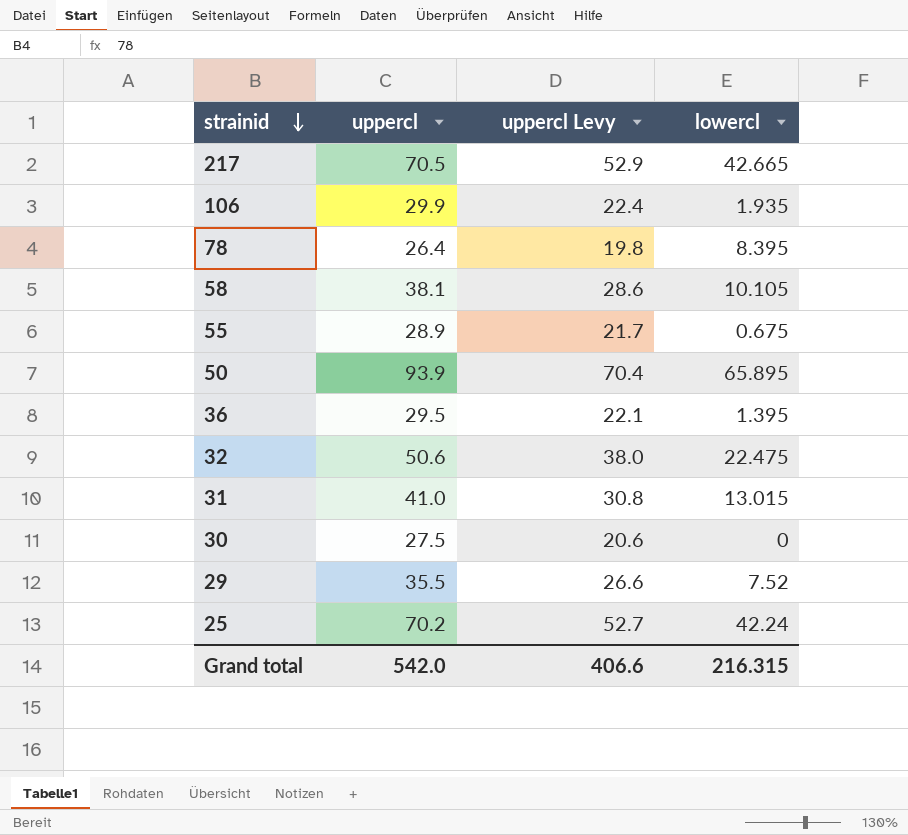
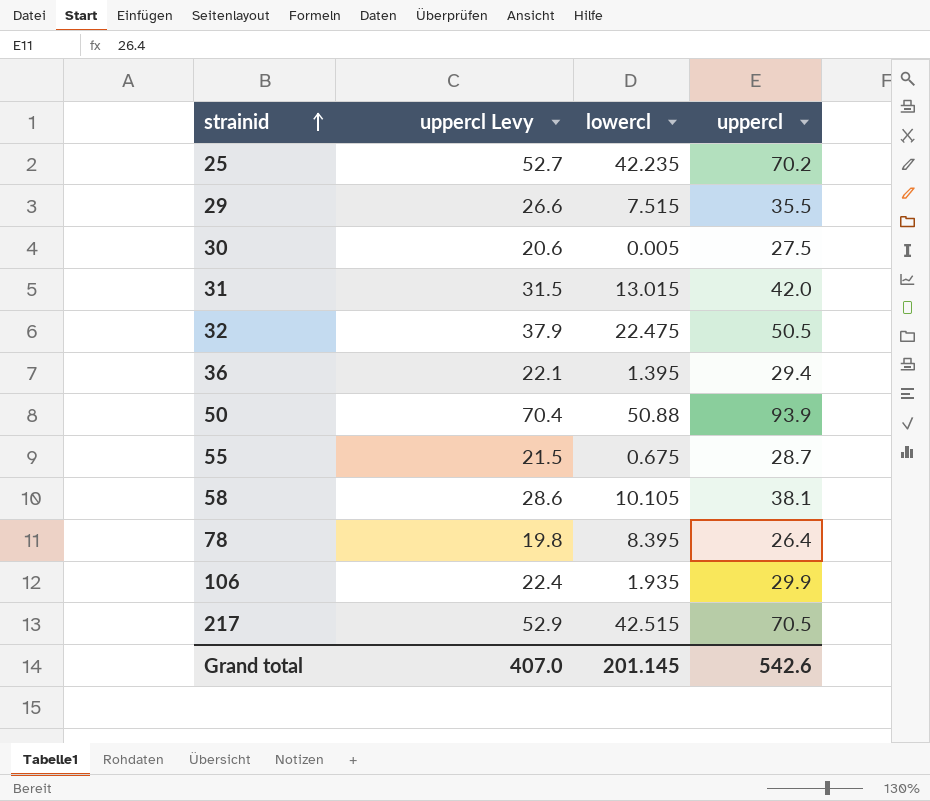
row order: strainid descending -> strainid ascending
column uppercl | position: 2 -> 4
25 | lowercl: 42.24 -> 42.235
29 | lowercl: 7.52 -> 7.515
30 | lowercl: 0 -> 0.005
31 | uppercl Levy: 30.8 -> 31.5
31 | uppercl: 41.0 -> 42.0
32 | uppercl Levy: 38.0 -> 37.9
32 | uppercl: 50.6 -> 50.5
36 | uppercl: 29.5 -> 29.4
50 | lowercl: 65.895 -> 50.88
55 | uppercl Levy: 21.7 -> 21.5
55 | uppercl: 28.9 -> 28.7
217 | lowercl: 42.665 -> 42.515
Grand total | uppercl Levy: 406.6 -> 407.0
Grand total | lowercl: 216.315 -> 201.145
Grand total | uppercl: 542.0 -> 542.6

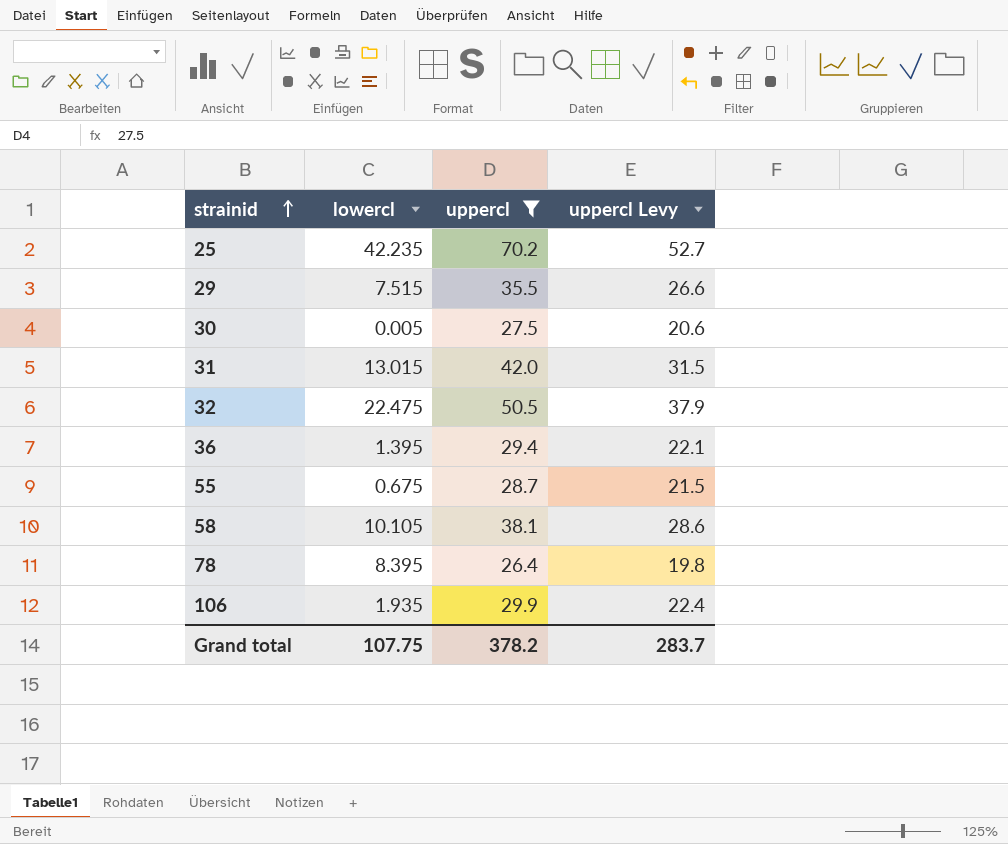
filter: none -> uppercl <= 70.2
column uppercl Levy | position: 2 -> 4
Grand total | lowercl: 201.145 -> 107.75
Grand total | uppercl: 542.6 -> 378.2
Grand total | uppercl Levy: 407.0 -> 283.7

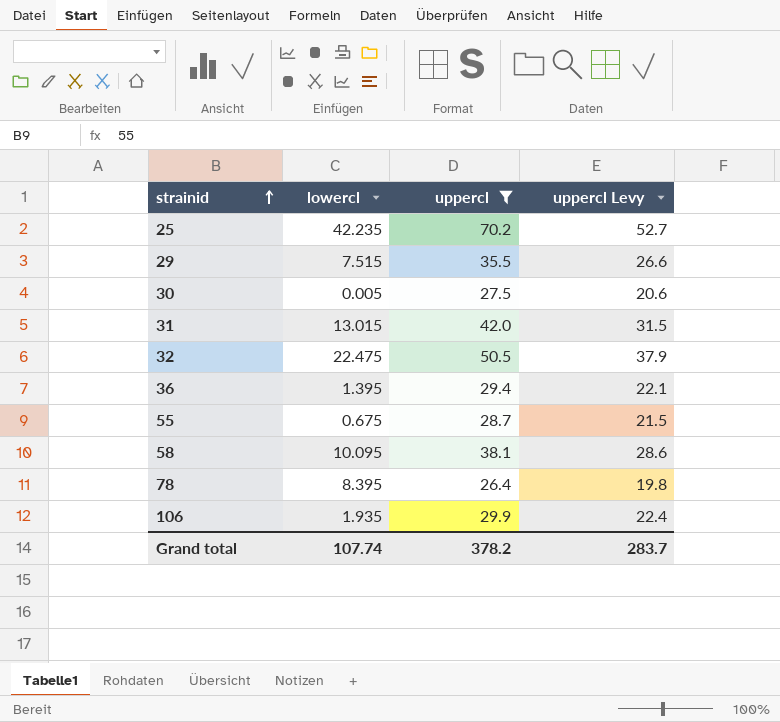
58 | lowercl: 10.105 -> 10.095
Grand total | lowercl: 107.75 -> 107.74

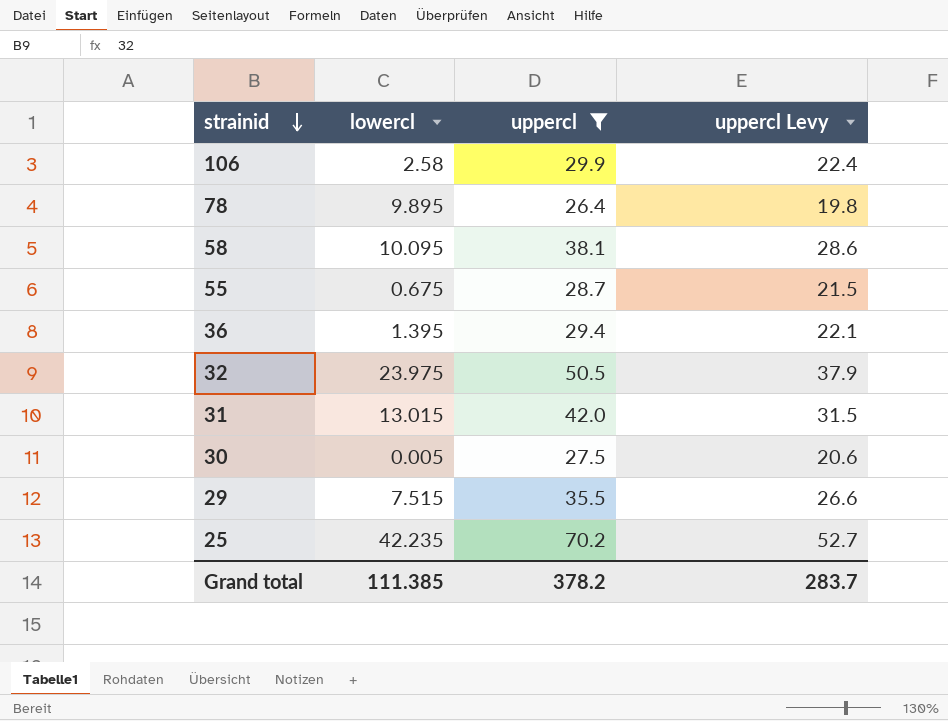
row order: strainid ascending -> strainid descending
106 | lowercl: 1.935 -> 2.58
78 | lowercl: 8.395 -> 9.895
32 | lowercl: 22.475 -> 23.975
Grand total | lowercl: 107.74 -> 111.385

